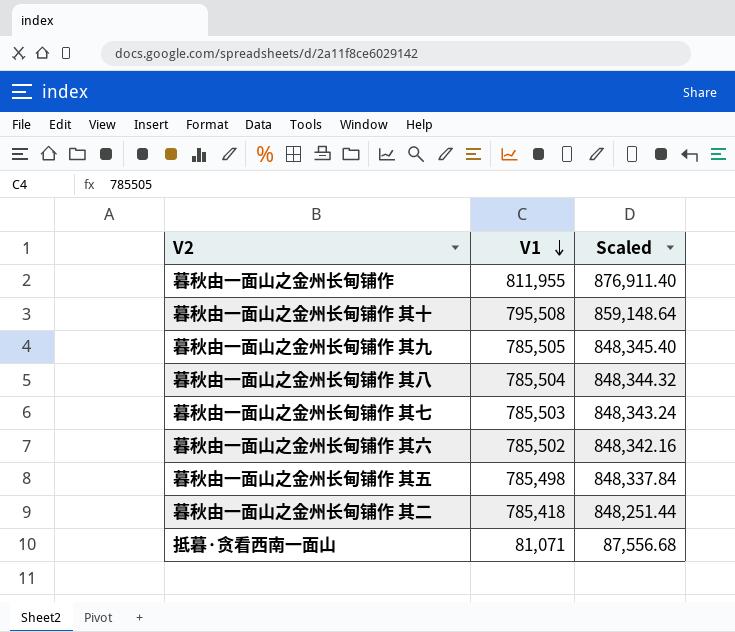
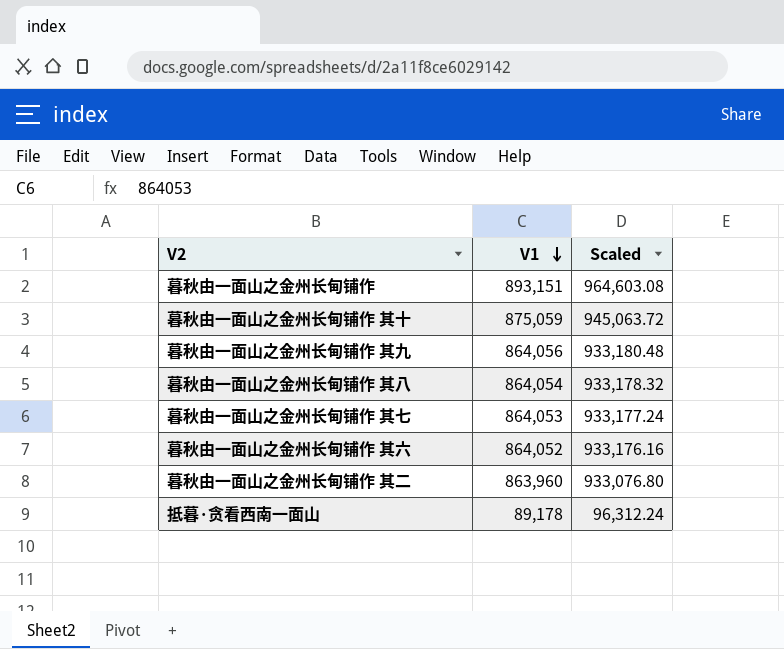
row 暮秋由一面山之金州长甸铺作 其五: 785,498 | 848,337.84 -> none
暮秋由一面山之金州长甸铺作 | V1: 811,955 -> 893,151
暮秋由一面山之金州长甸铺作 | Scaled: 876,911.40 -> 964,603.08
暮秋由一面山之金州长甸铺作 其十 | V1: 795,508 -> 875,059
暮秋由一面山之金州长甸铺作 其十 | Scaled: 859,148.64 -> 945,063.72
暮秋由一面山之金州长甸铺作 其九 | V1: 785,505 -> 864,056
暮秋由一面山之金州长甸铺作 其九 | Scaled: 848,345.40 -> 933,180.48
暮秋由一面山之金州长甸铺作 其八 | V1: 785,504 -> 864,054
暮秋由一面山之金州长甸铺作 其八 | Scaled: 848,344.32 -> 933,178.32
暮秋由一面山之金州长甸铺作 其七 | V1: 785,503 -> 864,053
暮秋由一面山之金州长甸铺作 其七 | Scaled: 848,343.24 -> 933,177.24
暮秋由一面山之金州长甸铺作 其六 | V1: 785,502 -> 864,052
暮秋由一面山之金州长甸铺作 其六 | Scaled: 848,342.16 -> 933,176.16
暮秋由一面山之金州长甸铺作 其二 | V1: 785,418 -> 863,960
暮秋由一面山之金州长甸铺作 其二 | Scaled: 848,251.44 -> 933,076.80
抵暮·贪看西南一面山 | V1: 81,071 -> 89,178
抵暮·贪看西南一面山 | Scaled: 87,556.68 -> 96,312.24

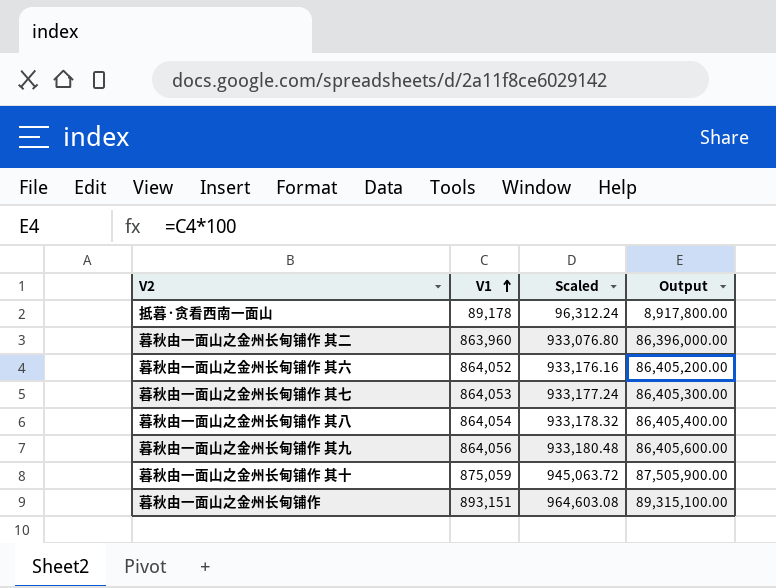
row order: V1 descending -> V1 ascending
column Output | formula: none -> [V1] * 100

